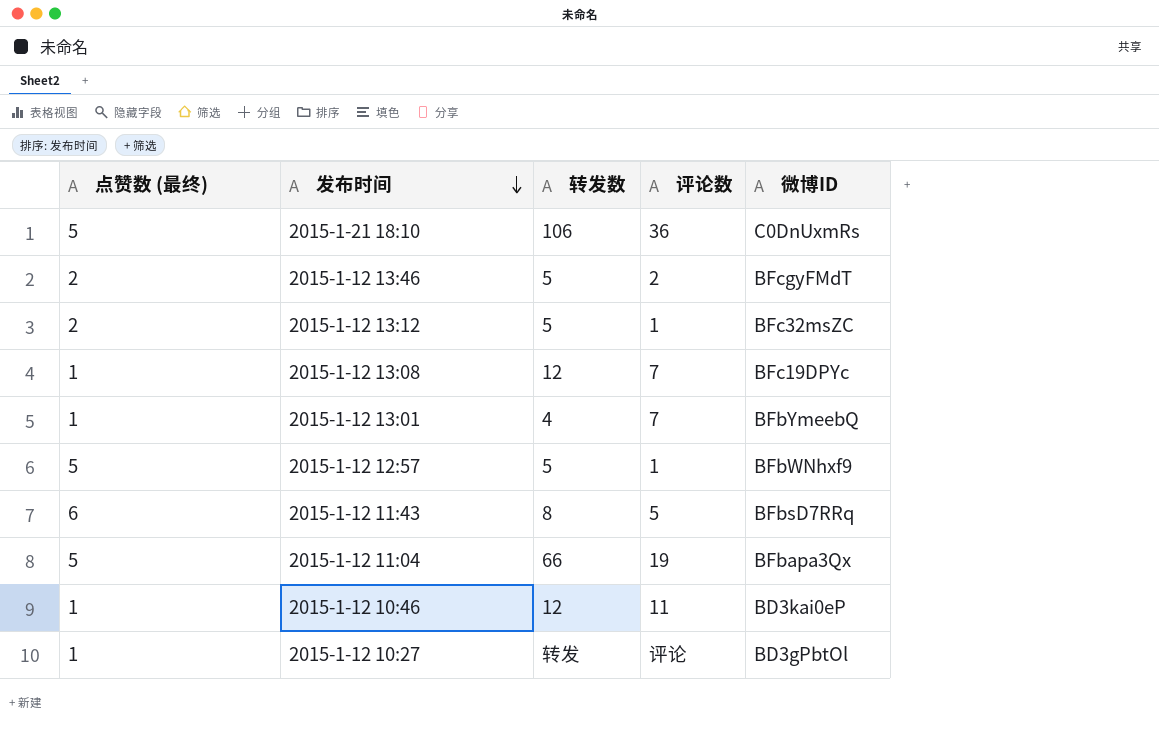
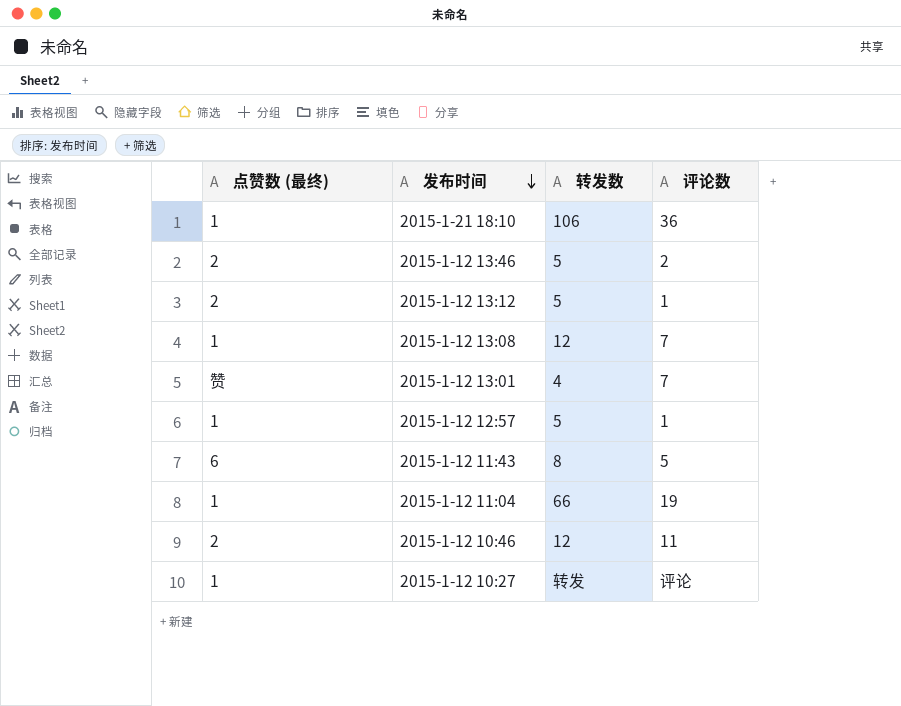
column 微博ID | position: 5 -> none
2015-1-21 18:10 | 点赞数 (最终): 5 -> 1
2015-1-12 13:01 | 点赞数 (最终): 1 -> 赞
2015-1-12 12:57 | 点赞数 (最终): 5 -> 1
2015-1-12 11:04 | 点赞数 (最终): 5 -> 1
2015-1-12 10:46 | 点赞数 (最终): 1 -> 2

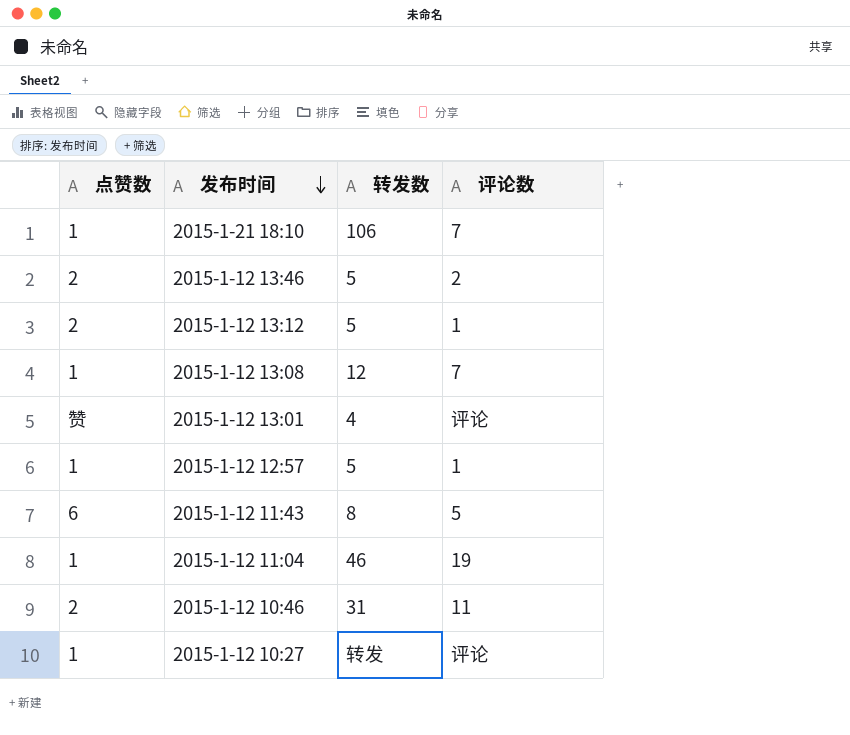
column name: 点赞数 (最终) -> 点赞数
2015-1-21 18:10 | 评论数: 36 -> 7
2015-1-12 13:01 | 评论数: 7 -> 评论
2015-1-12 11:04 | 转发数: 66 -> 46
2015-1-12 10:46 | 转发数: 12 -> 31

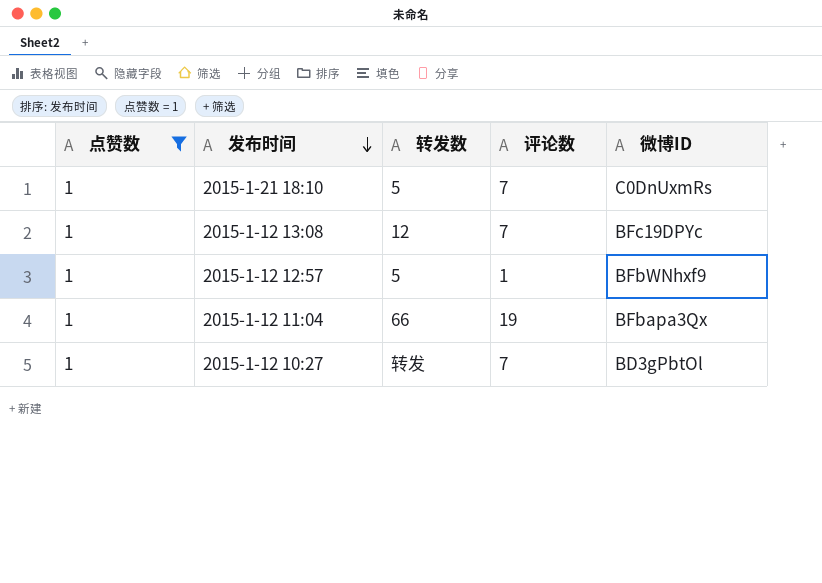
filter: none -> 点赞数 = 1
column 微博ID | position: none -> 5
2015-1-21 18:10 | 转发数: 106 -> 5
2015-1-12 11:04 | 转发数: 46 -> 66
2015-1-12 10:27 | 评论数: 评论 -> 7

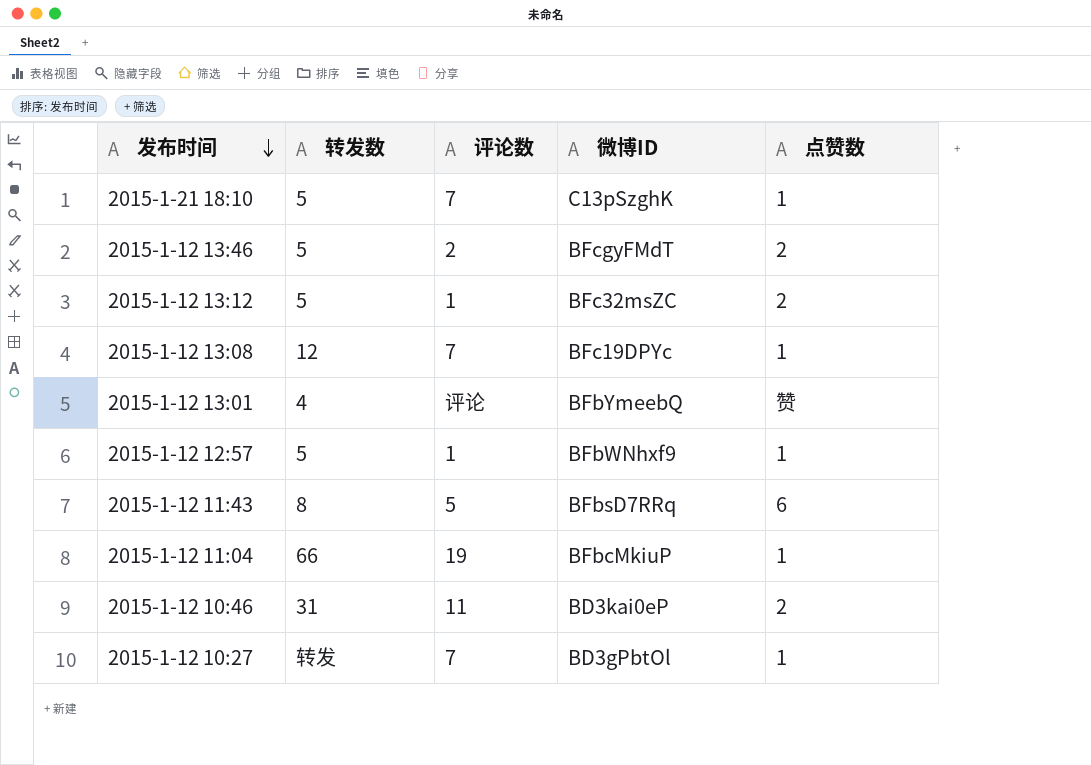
filter: 点赞数 = 1 -> none
column 点赞数 | position: 1 -> 5
2015-1-21 18:10 | 微博ID: C0DnUxmRs -> C13pSzghK
2015-1-12 11:04 | 微博ID: BFbapa3Qx -> BFbcMkiuP

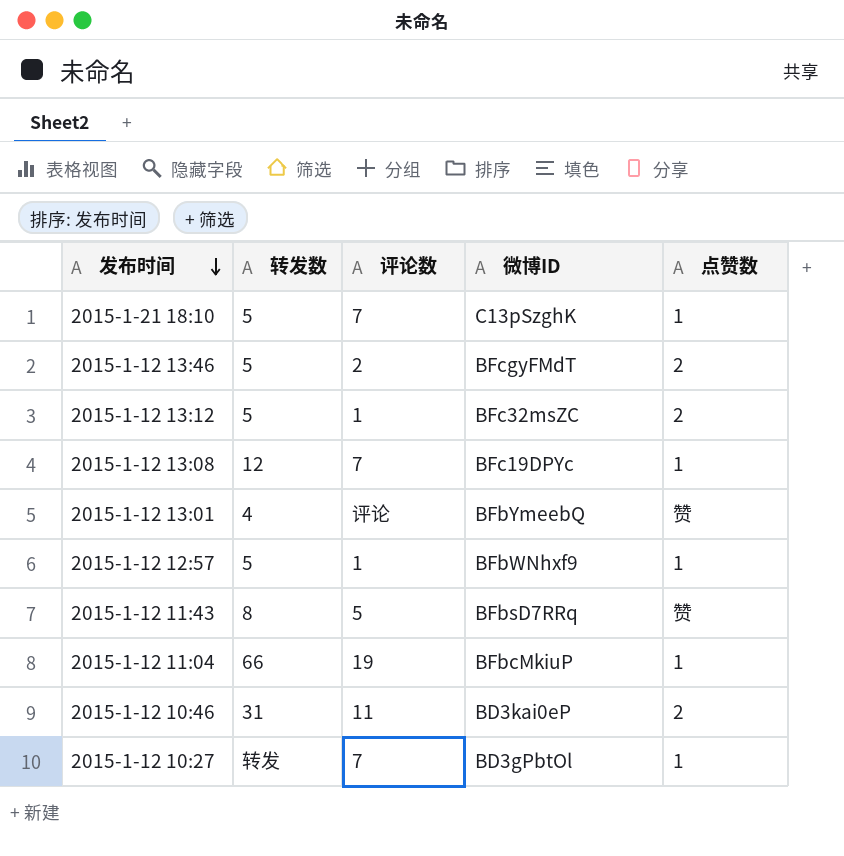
2015-1-12 11:43 | 点赞数: 6 -> 赞

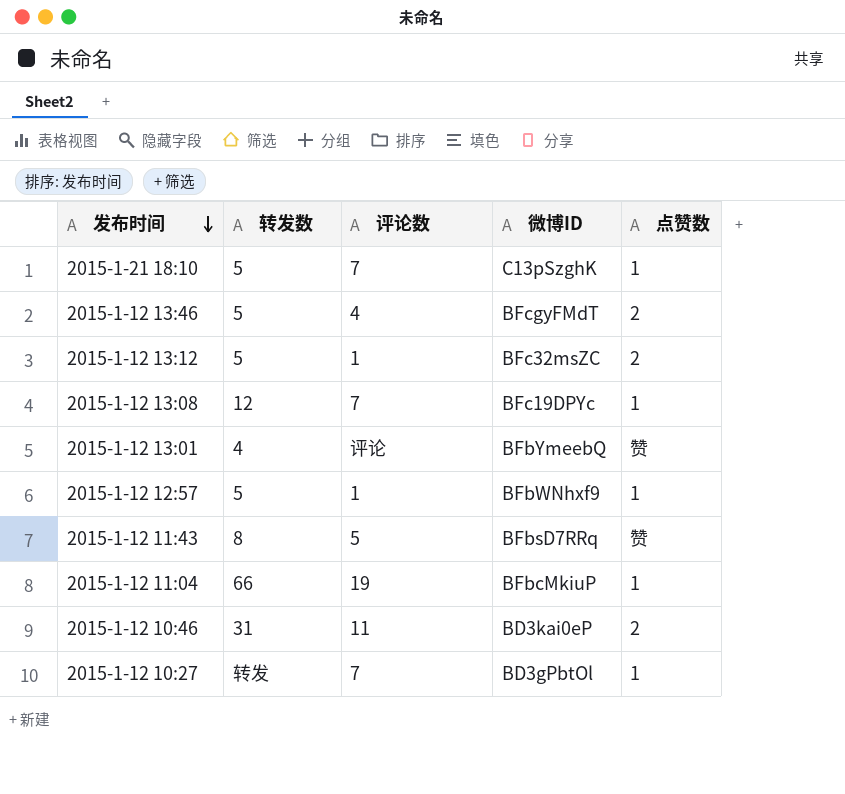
2015-1-12 13:46 | 评论数: 2 -> 4

